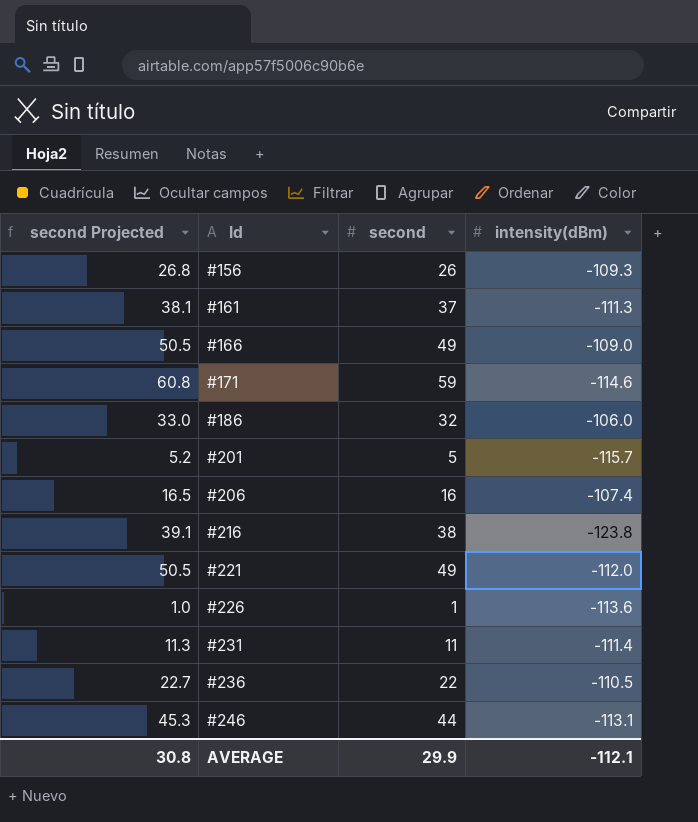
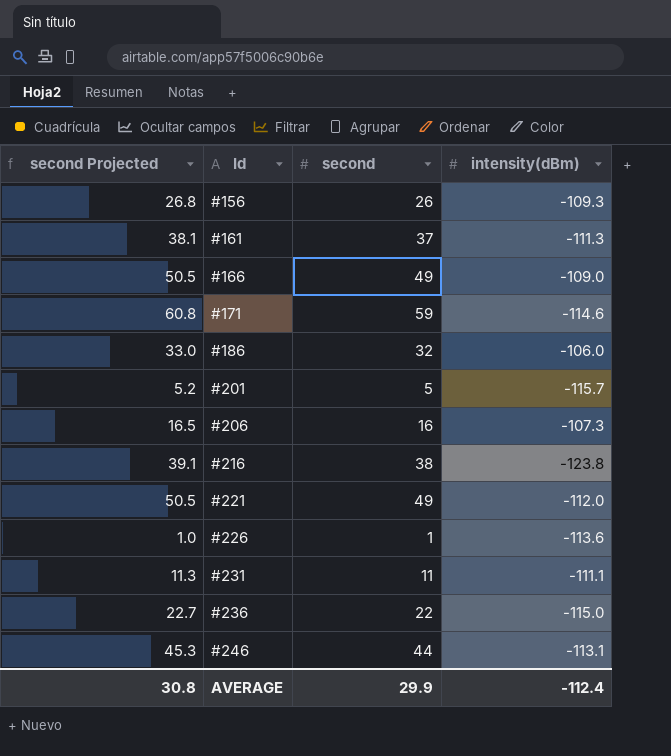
#206 | intensity(dBm): -107.4 -> -107.3
#231 | intensity(dBm): -111.4 -> -111.1
#236 | intensity(dBm): -110.5 -> -115.0
AVERAGE | intensity(dBm): -112.1 -> -112.4

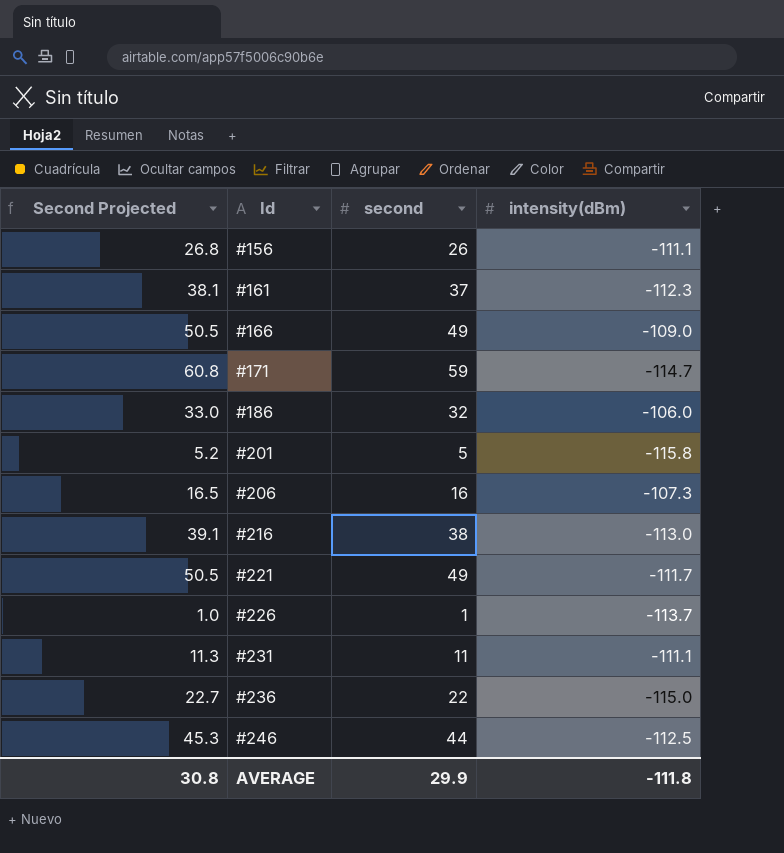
column name: second Projected -> Second Projected
#156 | intensity(dBm): -109.3 -> -111.1
#161 | intensity(dBm): -111.3 -> -112.3
#171 | intensity(dBm): -114.6 -> -114.7
#201 | intensity(dBm): -115.7 -> -115.8
#216 | intensity(dBm): -123.8 -> -113.0
#221 | intensity(dBm): -112.0 -> -111.7
#226 | intensity(dBm): -113.6 -> -113.7
#246 | intensity(dBm): -113.1 -> -112.5
AVERAGE | intensity(dBm): -112.4 -> -111.8

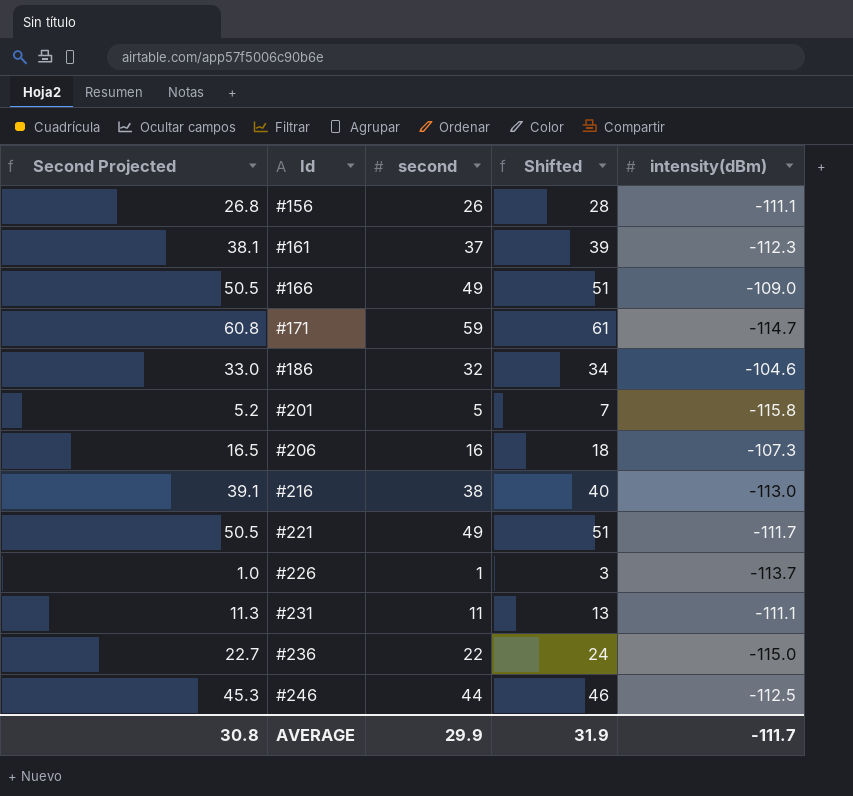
column Shifted | formula: none -> [second] + 2
#186 | intensity(dBm): -106.0 -> -104.6
AVERAGE | intensity(dBm): -111.8 -> -111.7

